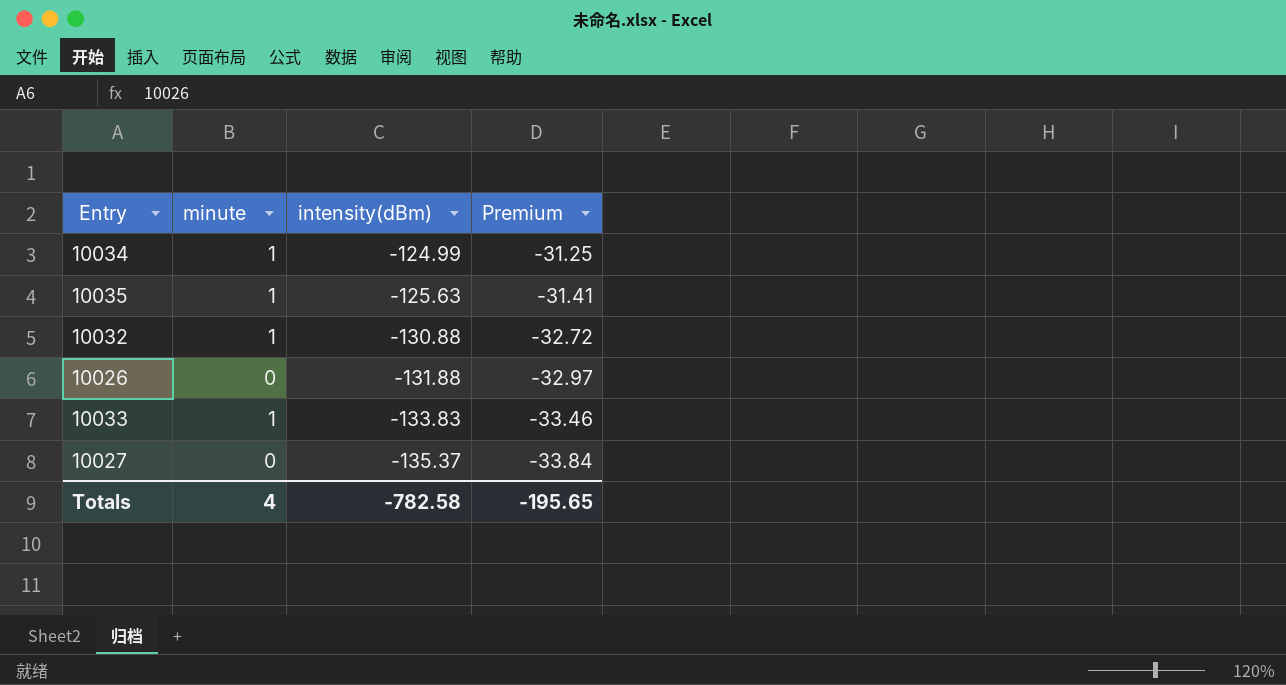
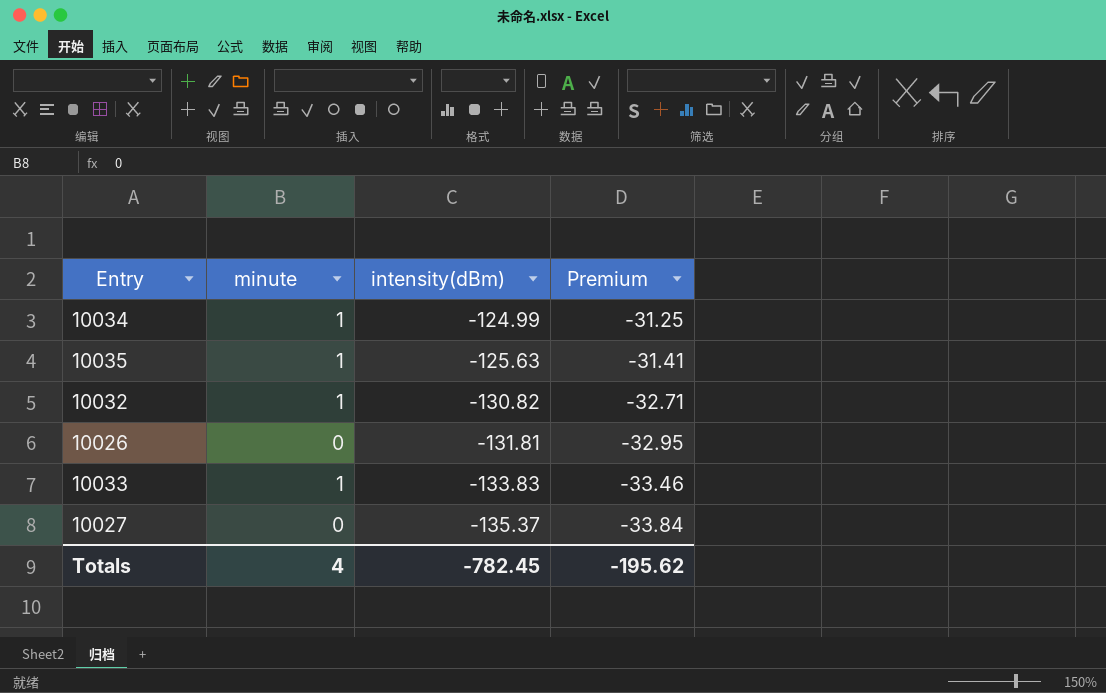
10032 | intensity(dBm): -130.88 -> -130.82
10032 | Premium: -32.72 -> -32.71
10026 | intensity(dBm): -131.88 -> -131.81
10026 | Premium: -32.97 -> -32.95
Totals | intensity(dBm): -782.58 -> -782.45
Totals | Premium: -195.65 -> -195.62

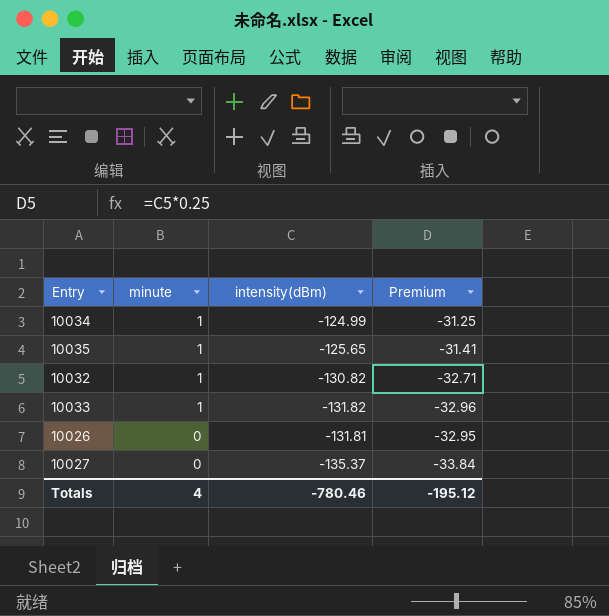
row order: intensity(dBm) descending -> minute descending
10035 | intensity(dBm): -125.63 -> -125.65
10033 | intensity(dBm): -133.83 -> -131.82
10033 | Premium: -33.46 -> -32.96
Totals | intensity(dBm): -782.45 -> -780.46
Totals | Premium: -195.62 -> -195.12

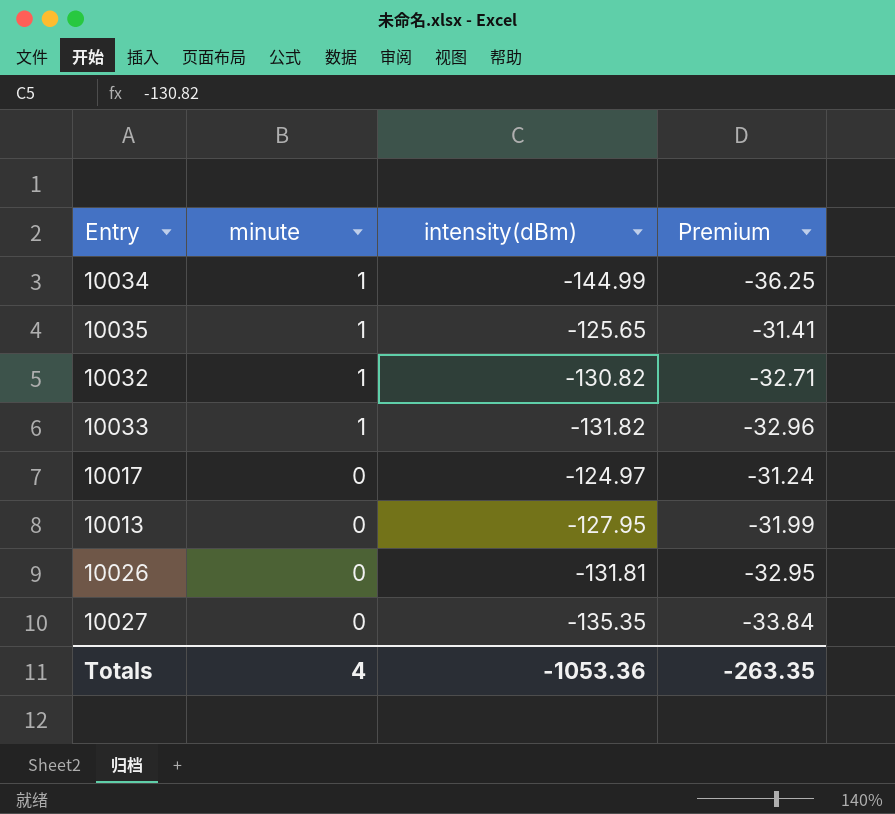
10034 | intensity(dBm): -124.99 -> -144.99
10034 | Premium: -31.25 -> -36.25
row 10017: none -> 0 | -124.97 | -31.24
row 10013: none -> 0 | -127.95 | -31.99
10027 | intensity(dBm): -135.37 -> -135.35
Totals | intensity(dBm): -780.46 -> -1053.36
Totals | Premium: -195.12 -> -263.35

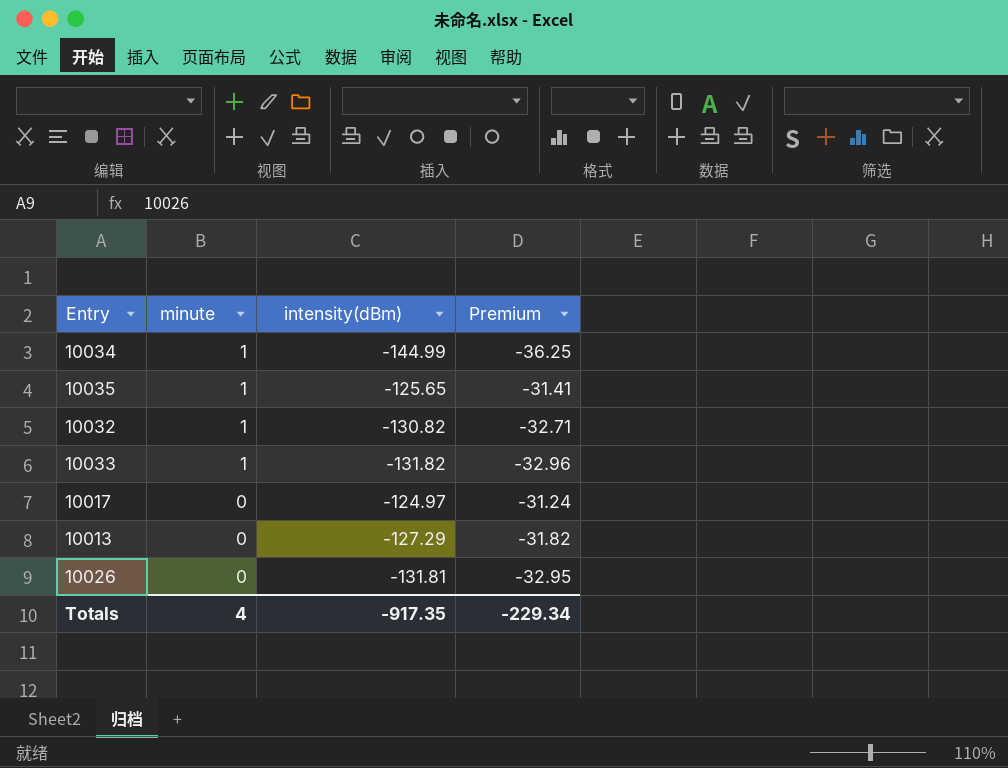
row 10027: 0 | -135.35 | -33.84 -> none
10013 | intensity(dBm): -127.95 -> -127.29
10013 | Premium: -31.99 -> -31.82
Totals | intensity(dBm): -1053.36 -> -917.35
Totals | Premium: -263.35 -> -229.34

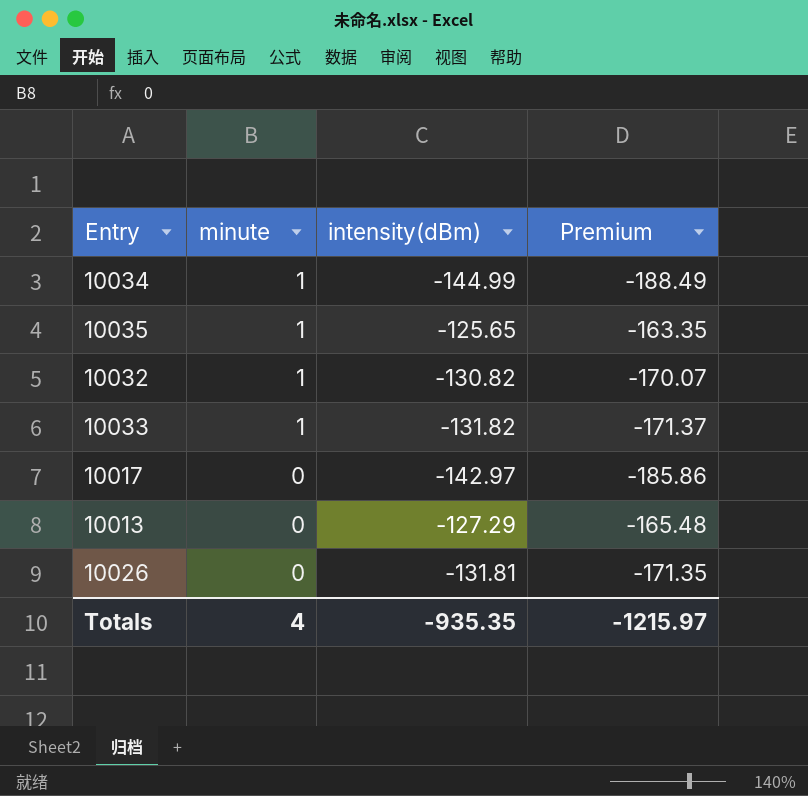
column Premium | formula: [intensity(dBm)] * 0.25 -> [intensity(dBm)] * 1.3
10017 | intensity(dBm): -124.97 -> -142.97
Totals | intensity(dBm): -917.35 -> -935.35
Totals | Premium: -229.34 -> -1215.97

